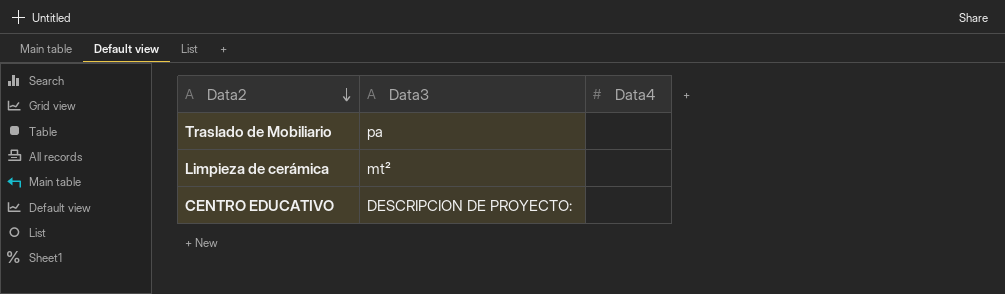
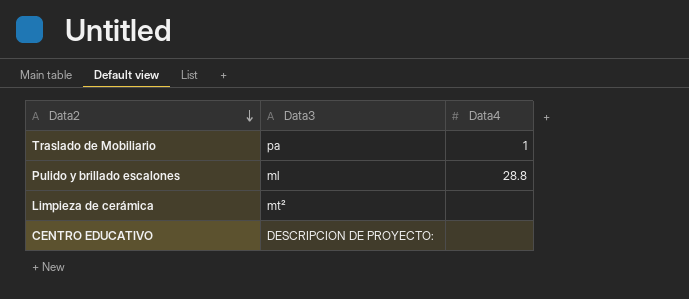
Traslado de Mobiliario | Data4: none -> 1
row Pulido y brillado escalones: none -> ml | 28.8

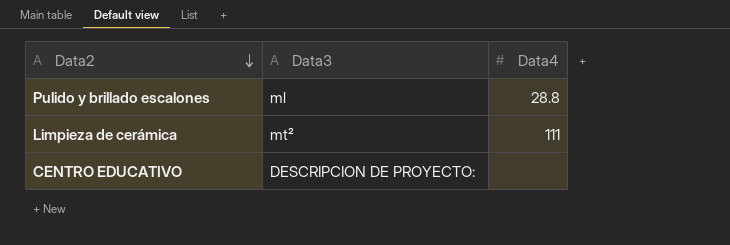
row Traslado de Mobiliario: pa | 1 -> none
Limpieza de cerámica | Data4: none -> 111

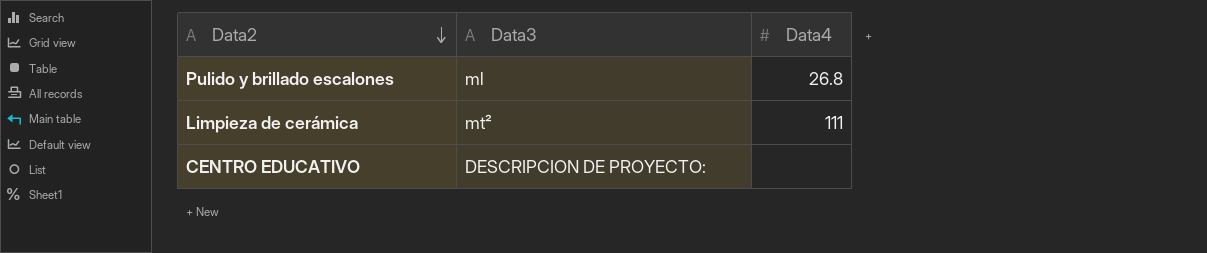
Pulido y brillado escalones | Data4: 28.8 -> 26.8

